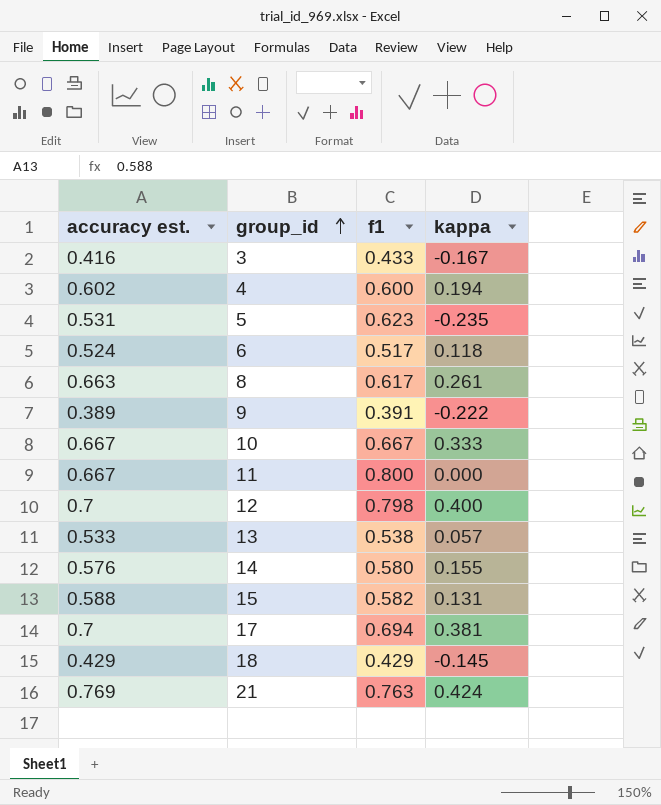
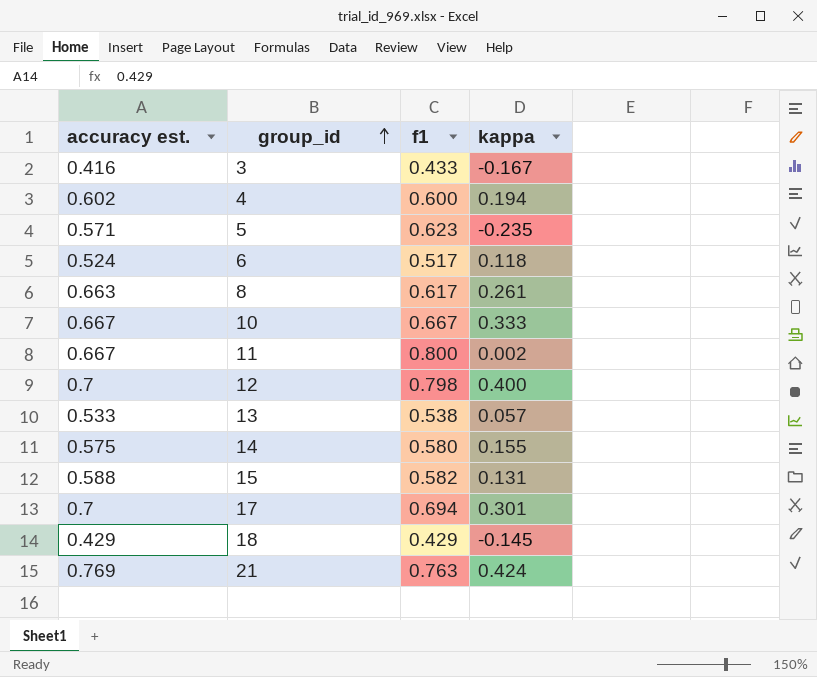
row 9: 0.389 | 0.391 | -0.222 -> none
5 | accuracy est.: 0.531 -> 0.571
11 | kappa: 0.000 -> 0.002
14 | accuracy est.: 0.576 -> 0.575
17 | kappa: 0.381 -> 0.301

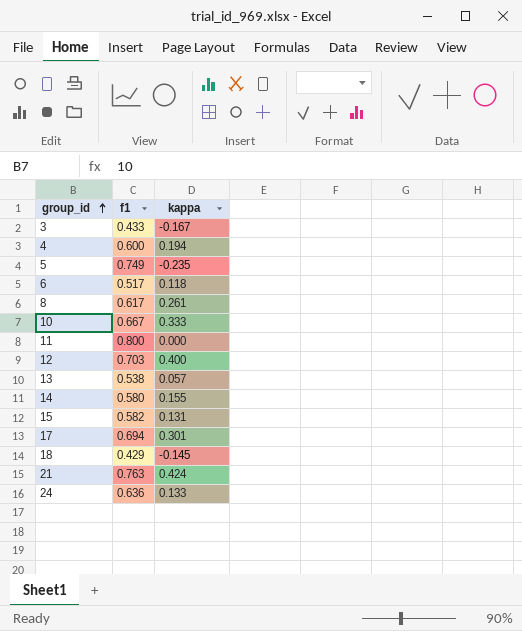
column accuracy est. | position: 1 -> none
5 | f1: 0.623 -> 0.749
11 | kappa: 0.002 -> 0.000
12 | f1: 0.798 -> 0.703
row 24: none -> 0.636 | 0.133

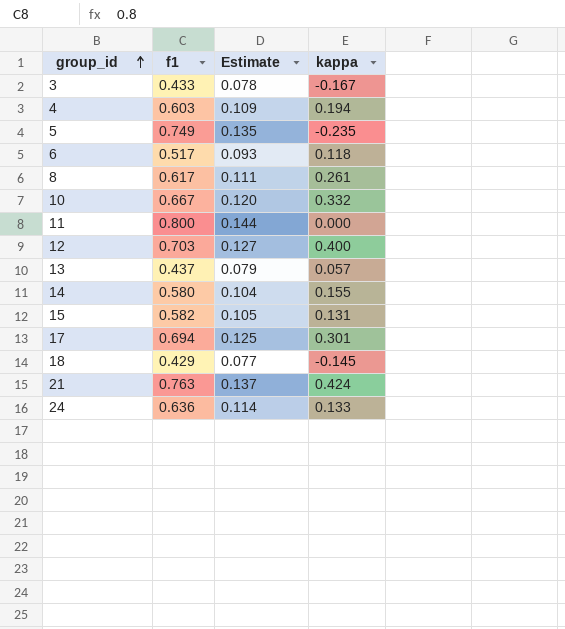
column Estimate | formula: none -> [f1] * 0.18
4 | f1: 0.600 -> 0.603
10 | kappa: 0.333 -> 0.332
13 | f1: 0.538 -> 0.437

